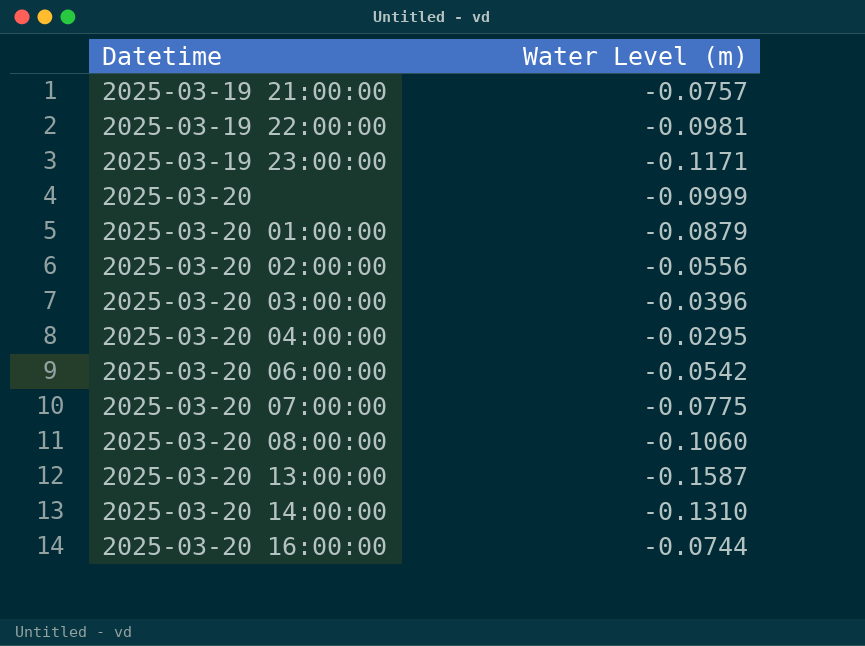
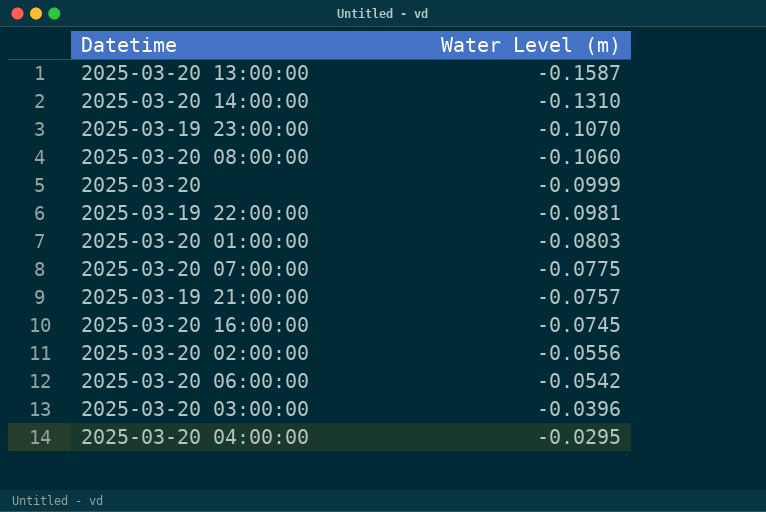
row order: Datetime ascending -> Water Level (m) ascending
2025-03-19 23:00:00 | Water Level (m): -0.1171 -> -0.1070
2025-03-20 01:00:00 | Water Level (m): -0.0879 -> -0.0803
2025-03-20 16:00:00 | Water Level (m): -0.0744 -> -0.0745

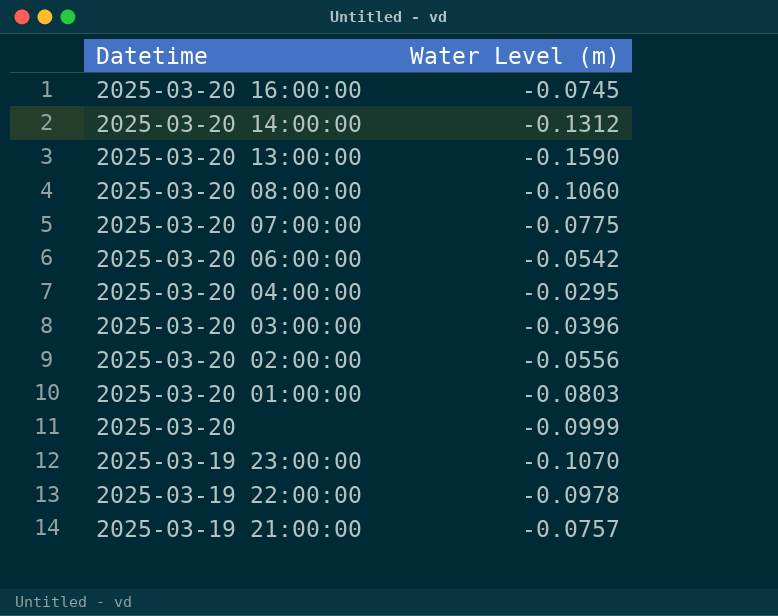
row order: Water Level (m) ascending -> Datetime descending
2025-03-20 14:00:00 | Water Level (m): -0.1310 -> -0.1312
2025-03-20 13:00:00 | Water Level (m): -0.1587 -> -0.1590
2025-03-19 22:00:00 | Water Level (m): -0.0981 -> -0.0978

